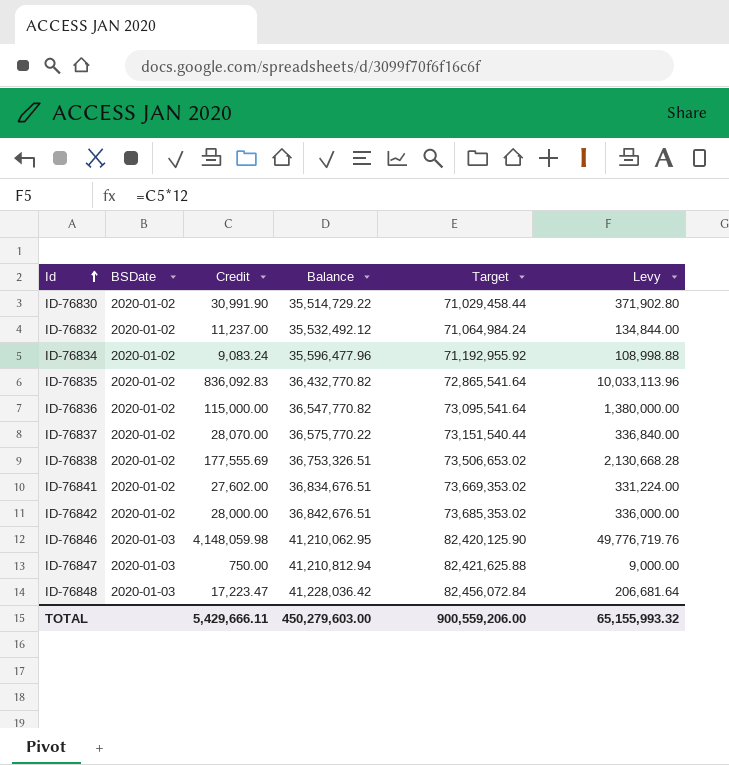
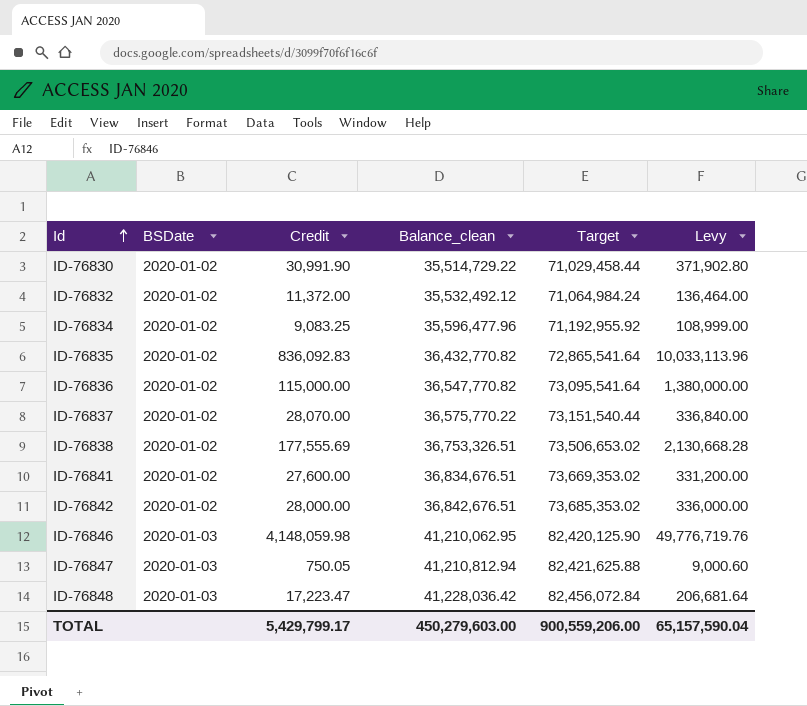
column name: Balance -> Balance_clean
ID-76832 | Credit: 11,237.00 -> 11,372.00
ID-76832 | Levy: 134,844.00 -> 136,464.00
ID-76834 | Credit: 9,083.24 -> 9,083.25
ID-76834 | Levy: 108,998.88 -> 108,999.00
ID-76841 | Credit: 27,602.00 -> 27,600.00
ID-76841 | Levy: 331,224.00 -> 331,200.00
ID-76847 | Credit: 750.00 -> 750.05
ID-76847 | Levy: 9,000.00 -> 9,000.60
TOTAL | Credit: 5,429,666.11 -> 5,429,799.17
TOTAL | Levy: 65,155,993.32 -> 65,157,590.04

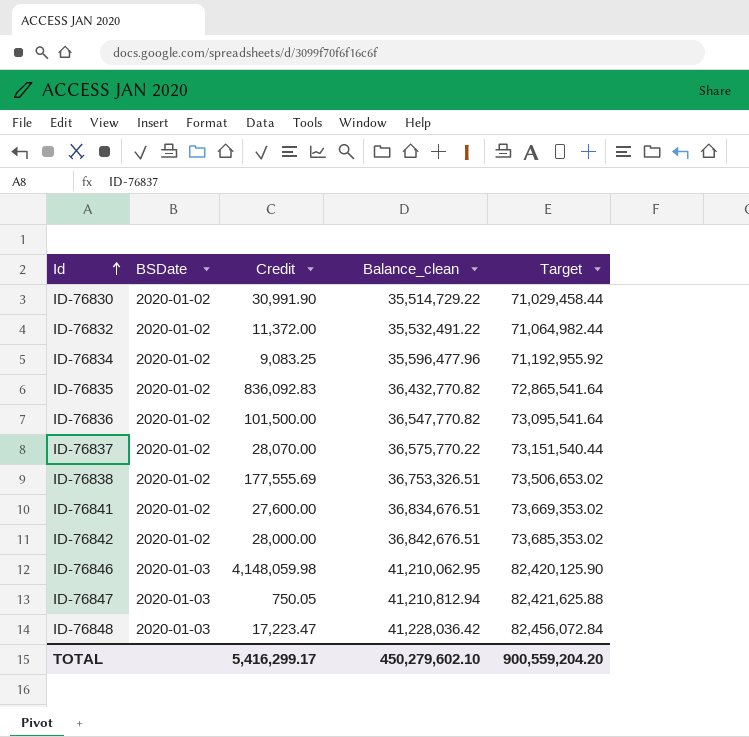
column Levy | formula: [Credit] * 12 -> none
ID-76832 | Balance_clean: 35,532,492.12 -> 35,532,491.22
ID-76832 | Target: 71,064,984.24 -> 71,064,982.44
ID-76836 | Credit: 115,000.00 -> 101,500.00
TOTAL | Credit: 5,429,799.17 -> 5,416,299.17
TOTAL | Balance_clean: 450,279,603.00 -> 450,279,602.10
TOTAL | Target: 900,559,206.00 -> 900,559,204.20

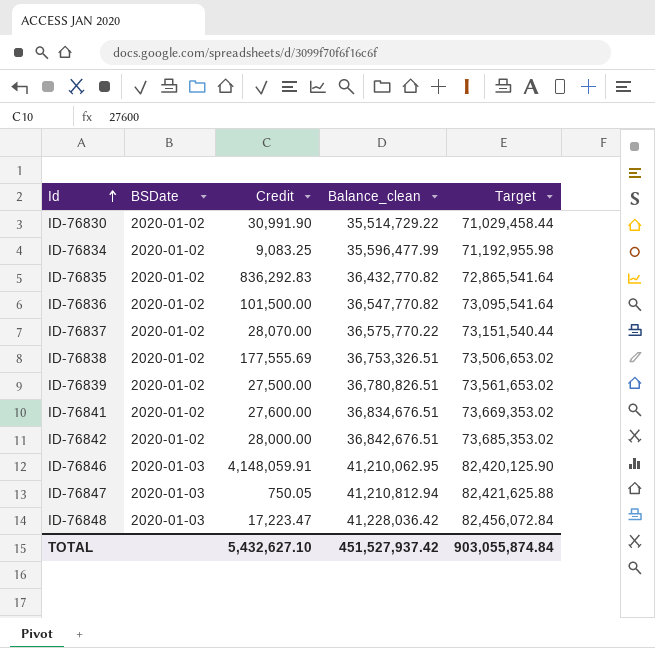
row ID-76832: 2020-01-02 | 11,372.00 | 35,532,491.22 | 71,064,982.44 -> none
ID-76834 | Balance_clean: 35,596,477.96 -> 35,596,477.99
ID-76834 | Target: 71,192,955.92 -> 71,192,955.98
ID-76835 | Credit: 836,092.83 -> 836,292.83
row ID-76839: none -> 2020-01-02 | 27,500.00 | 36,780,826.51 | 73,561,653.02
ID-76846 | Credit: 4,148,059.98 -> 4,148,059.91
TOTAL | Credit: 5,416,299.17 -> 5,432,627.10
TOTAL | Balance_clean: 450,279,602.10 -> 451,527,937.42
TOTAL | Target: 900,559,204.20 -> 903,055,874.84

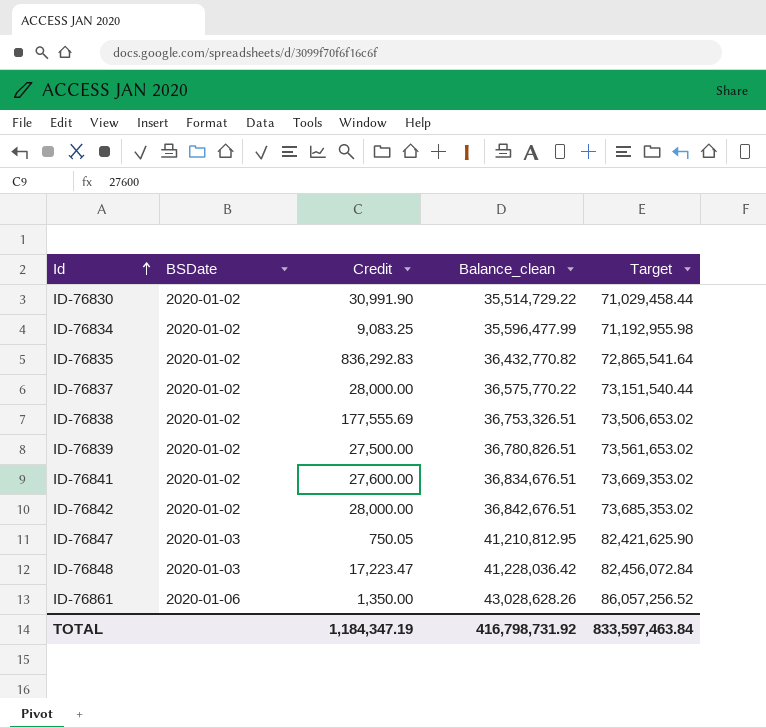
row ID-76836: 2020-01-02 | 101,500.00 | 36,547,770.82 | 73,095,541.64 -> none
row ID-76846: 2020-01-03 | 4,148,059.91 | 41,210,062.95 | 82,420,125.90 -> none
ID-76837 | Credit: 28,070.00 -> 28,000.00
ID-76847 | Balance_clean: 41,210,812.94 -> 41,210,812.95
ID-76847 | Target: 82,421,625.88 -> 82,421,625.90
row ID-76861: none -> 2020-01-06 | 1,350.00 | 43,028,628.26 | 86,057,256.52
TOTAL | Credit: 5,432,627.10 -> 1,184,347.19
TOTAL | Balance_clean: 451,527,937.42 -> 416,798,731.92
TOTAL | Target: 903,055,874.84 -> 833,597,463.84

